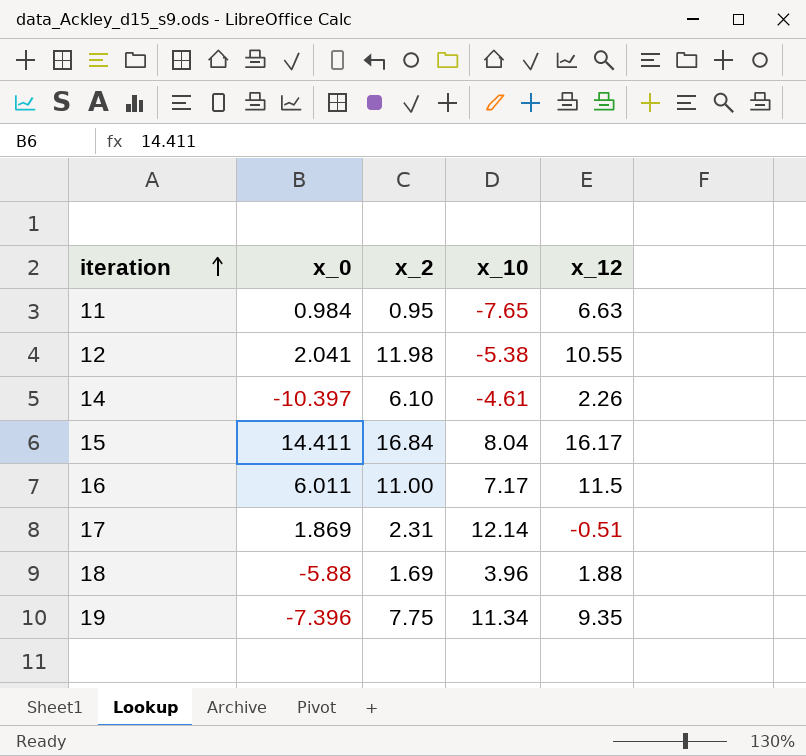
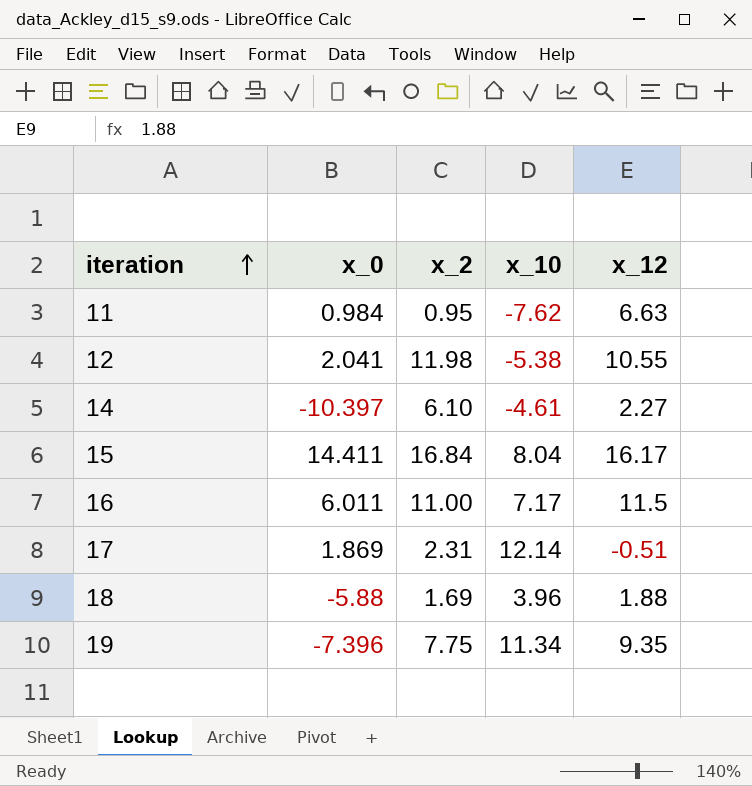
11 | x_10: -7.65 -> -7.62
14 | x_12: 2.26 -> 2.27

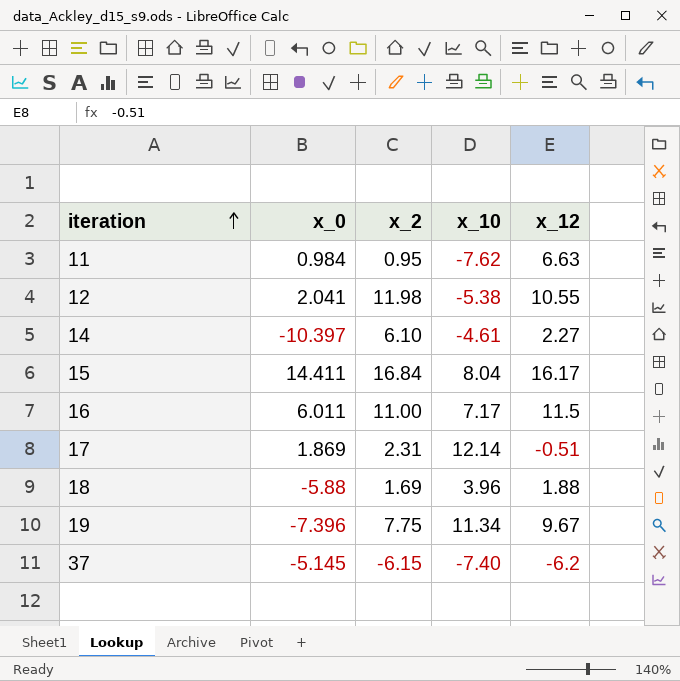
19 | x_12: 9.35 -> 9.67
row 37: none -> -5.145 | -6.15 | -7.40 | -6.2

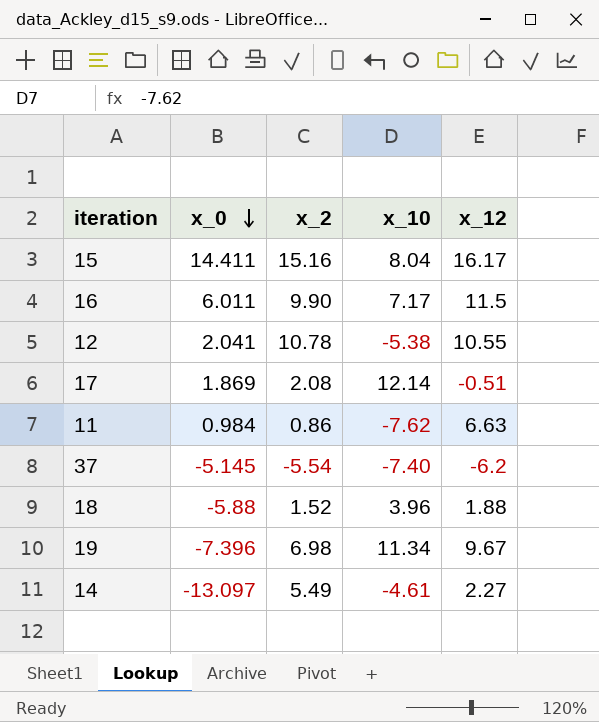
row order: iteration ascending -> x_0 descending
15 | x_2: 16.84 -> 15.16
16 | x_2: 11.00 -> 9.90
12 | x_2: 11.98 -> 10.78
17 | x_2: 2.31 -> 2.08
11 | x_2: 0.95 -> 0.86
37 | x_2: -6.15 -> -5.54
18 | x_2: 1.69 -> 1.52
19 | x_2: 7.75 -> 6.98
14 | x_0: -10.397 -> -13.097
14 | x_2: 6.10 -> 5.49

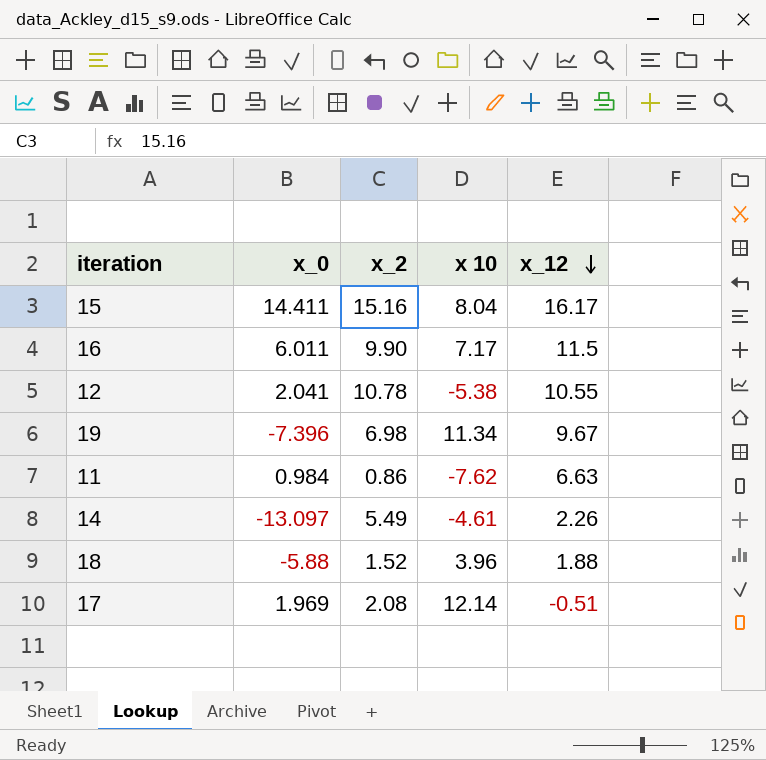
row order: x_0 descending -> x_12 descending
column name: x_10 -> x 10
row 37: -5.145 | -5.54 | -7.40 | -6.2 -> none
14 | x_12: 2.27 -> 2.26
17 | x_0: 1.869 -> 1.969

